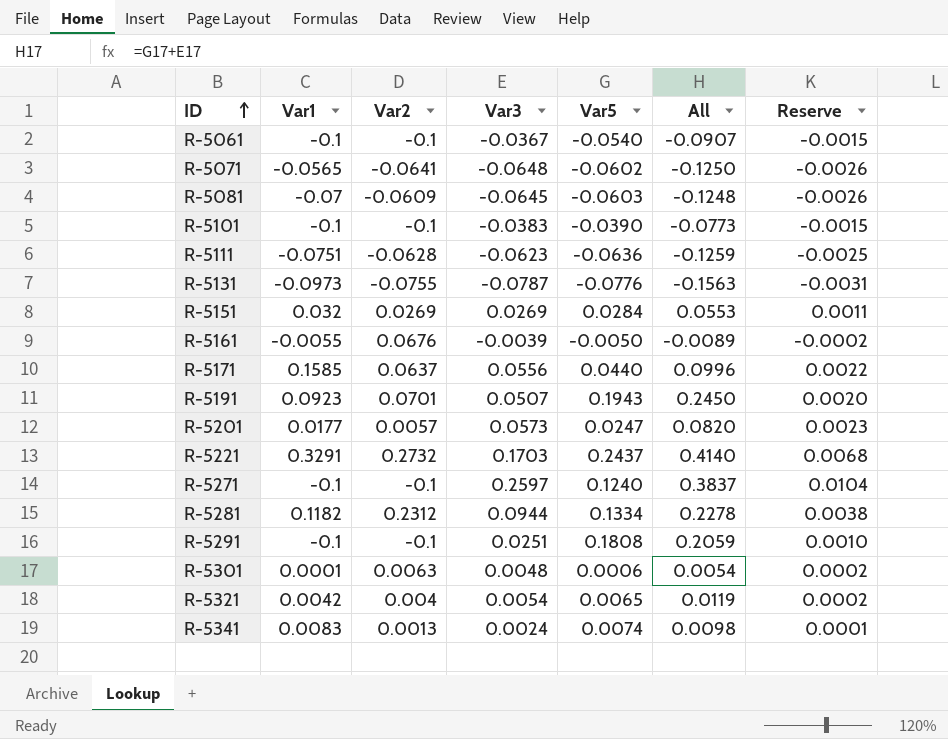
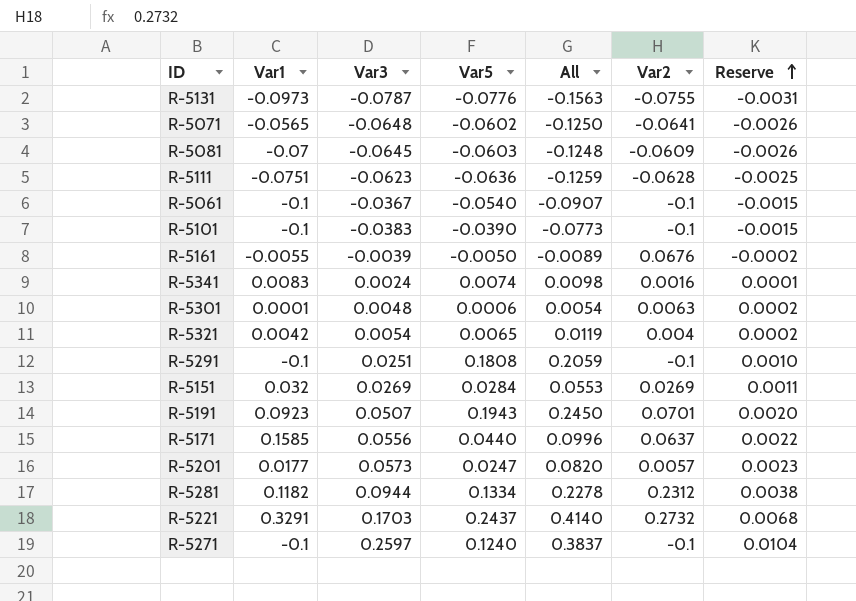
row order: ID ascending -> Reserve ascending
column Var2 | position: 3 -> 6
R-5341 | Var2: 0.0013 -> 0.0016

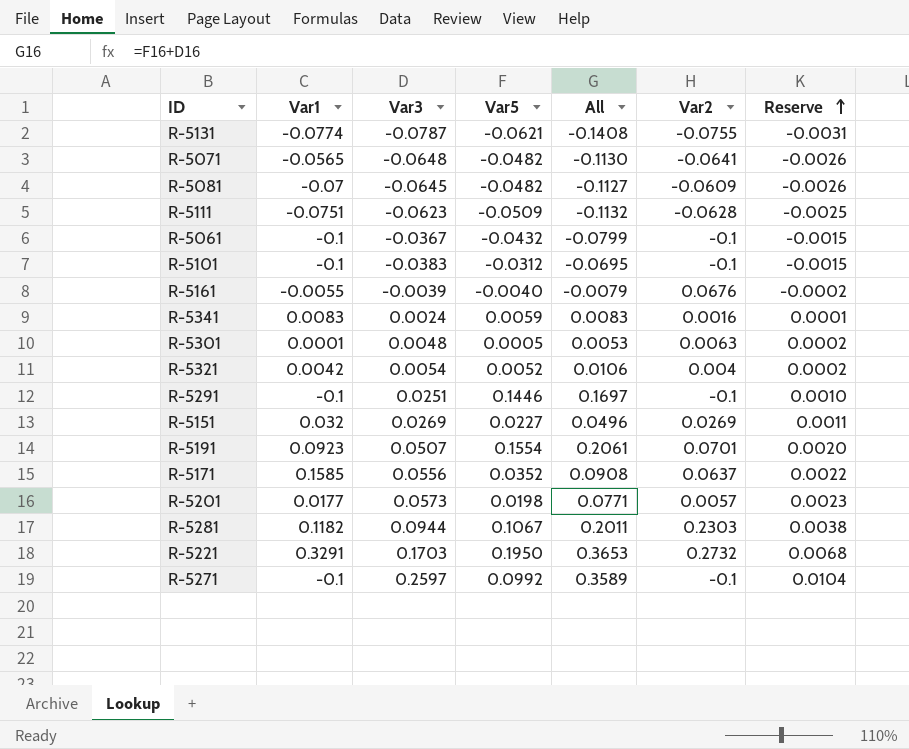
R-5131 | Var1: -0.0973 -> -0.0774
R-5131 | Var5: -0.0776 -> -0.0621
R-5131 | All: -0.1563 -> -0.1408
R-5071 | Var5: -0.0602 -> -0.0482
R-5071 | All: -0.1250 -> -0.1130
R-5081 | Var5: -0.0603 -> -0.0482
R-5081 | All: -0.1248 -> -0.1127
R-5111 | Var5: -0.0636 -> -0.0509
R-5111 | All: -0.1259 -> -0.1132
R-5061 | Var5: -0.0540 -> -0.0432
R-5061 | All: -0.0907 -> -0.0799
R-5101 | Var5: -0.0390 -> -0.0312
R-5101 | All: -0.0773 -> -0.0695
R-5161 | Var5: -0.0050 -> -0.0040
R-5161 | All: -0.0089 -> -0.0079
R-5341 | Var5: 0.0074 -> 0.0059
R-5341 | All: 0.0098 -> 0.0083
R-5301 | Var5: 0.0006 -> 0.0005
R-5301 | All: 0.0054 -> 0.0053
R-5321 | Var5: 0.0065 -> 0.0052
R-5321 | All: 0.0119 -> 0.0106
R-5291 | Var5: 0.1808 -> 0.1446
R-5291 | All: 0.2059 -> 0.1697
R-5151 | Var5: 0.0284 -> 0.0227
R-5151 | All: 0.0553 -> 0.0496
R-5191 | Var5: 0.1943 -> 0.1554
R-5191 | All: 0.2450 -> 0.2061
R-5171 | Var5: 0.0440 -> 0.0352
R-5171 | All: 0.0996 -> 0.0908
R-5201 | Var5: 0.0247 -> 0.0198
R-5201 | All: 0.0820 -> 0.0771
R-5281 | Var5: 0.1334 -> 0.1067
R-5281 | All: 0.2278 -> 0.2011
R-5281 | Var2: 0.2312 -> 0.2303
R-5221 | Var5: 0.2437 -> 0.1950
R-5221 | All: 0.4140 -> 0.3653
R-5271 | Var5: 0.1240 -> 0.0992
R-5271 | All: 0.3837 -> 0.3589

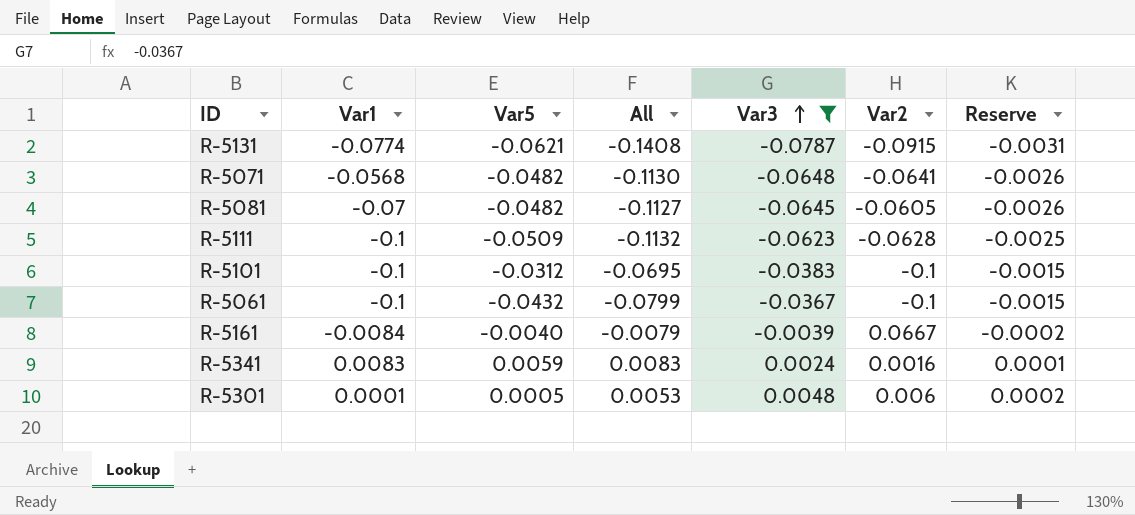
filter: none -> Var3 <= 0.0048
row order: Reserve ascending -> Var3 ascending
column Var3 | position: 3 -> 5
R-5131 | Var2: -0.0755 -> -0.0915
R-5071 | Var1: -0.0565 -> -0.0568
R-5081 | Var2: -0.0609 -> -0.0605
R-5111 | Var1: -0.0751 -> -0.1
R-5161 | Var1: -0.0055 -> -0.0084
R-5161 | Var2: 0.0676 -> 0.0667
R-5301 | Var2: 0.0063 -> 0.006

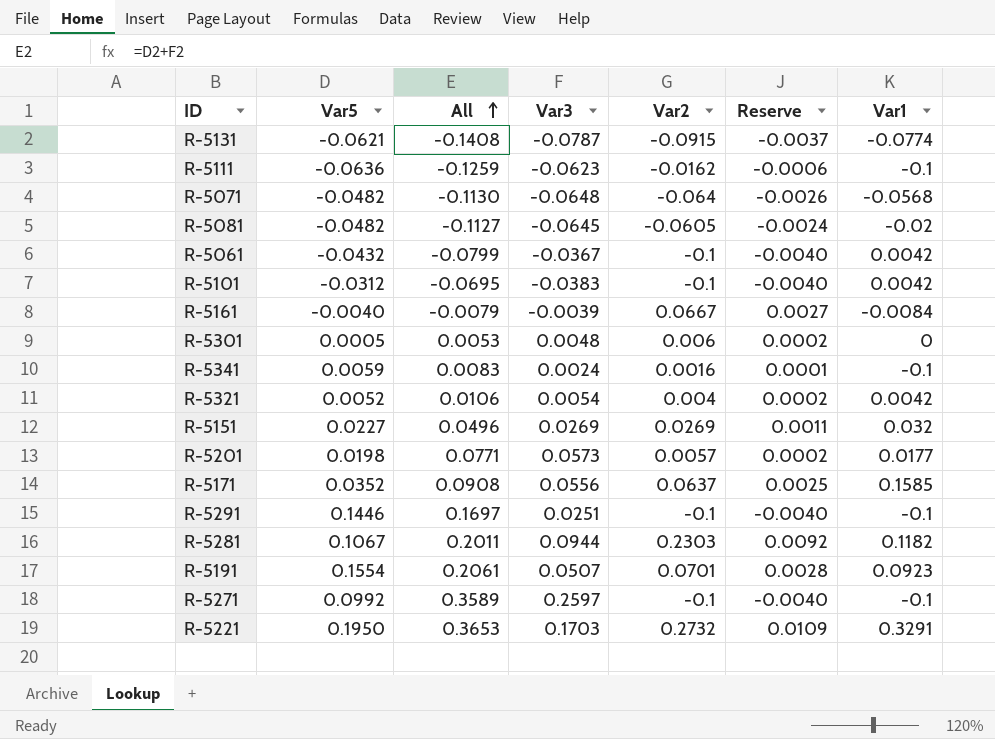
filter: Var3 <= 0.0048 -> none
row order: Var3 ascending -> All ascending
column Reserve | formula: [Var3] * 0.04 -> [Var2] * 0.04
column Var1 | position: 2 -> 7
R-5111 | Var5: -0.0509 -> -0.0636
R-5111 | All: -0.1132 -> -0.1259
R-5111 | Var2: -0.0628 -> -0.0162
R-5071 | Var2: -0.0641 -> -0.064
R-5081 | Var1: -0.07 -> -0.02
R-5061 | Var1: -0.1 -> 0.0042
R-5101 | Var1: -0.1 -> 0.0042
R-5301 | Var1: 0.0001 -> 0
R-5341 | Var1: 0.0083 -> -0.1

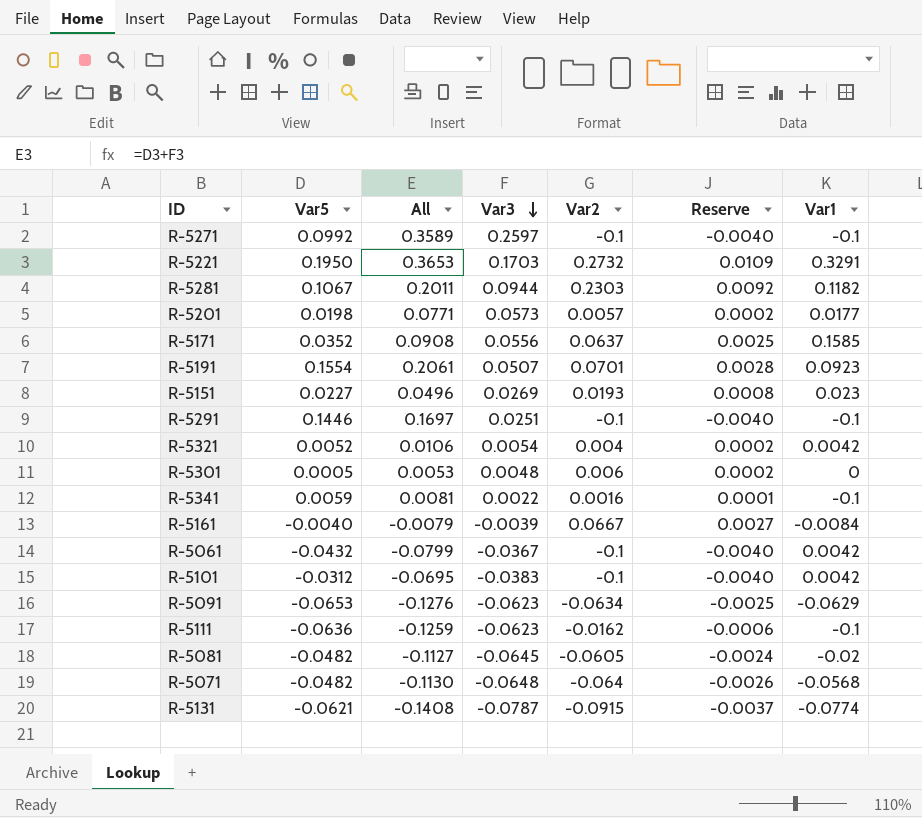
row order: All ascending -> Var3 descending
R-5151 | Var2: 0.0269 -> 0.0193
R-5151 | Reserve: 0.0011 -> 0.0008
R-5151 | Var1: 0.032 -> 0.023
R-5341 | All: 0.0083 -> 0.0081
R-5341 | Var3: 0.0024 -> 0.0022
row R-5091: none -> -0.0653 | -0.1276 | -0.0623 | -0.0634 | -0.0025 | -0.0629

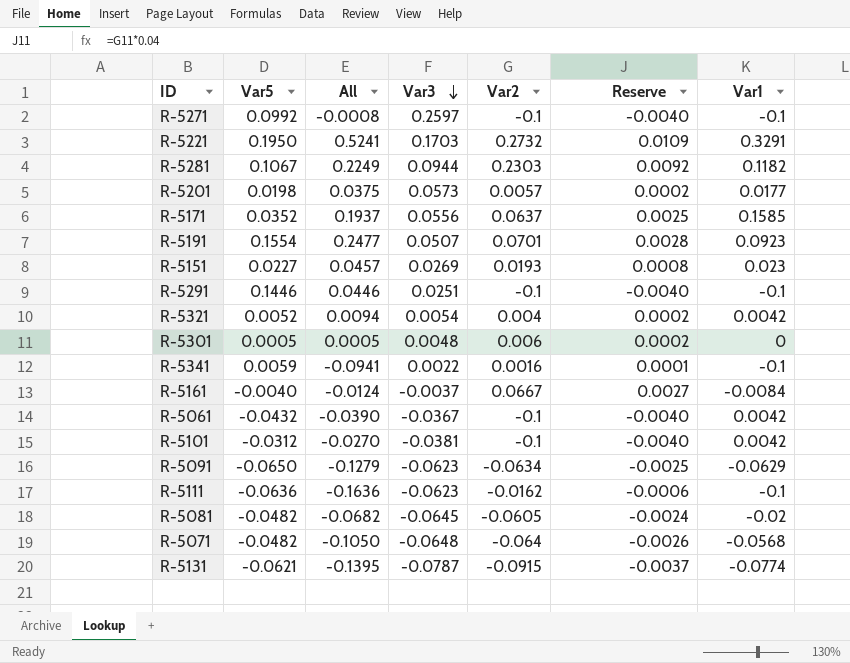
column All | formula: [Var5] + [Var3] -> [Var5] + [Var1]
R-5161 | Var3: -0.0039 -> -0.0037
R-5101 | Var3: -0.0383 -> -0.0381
R-5091 | Var5: -0.0653 -> -0.0650

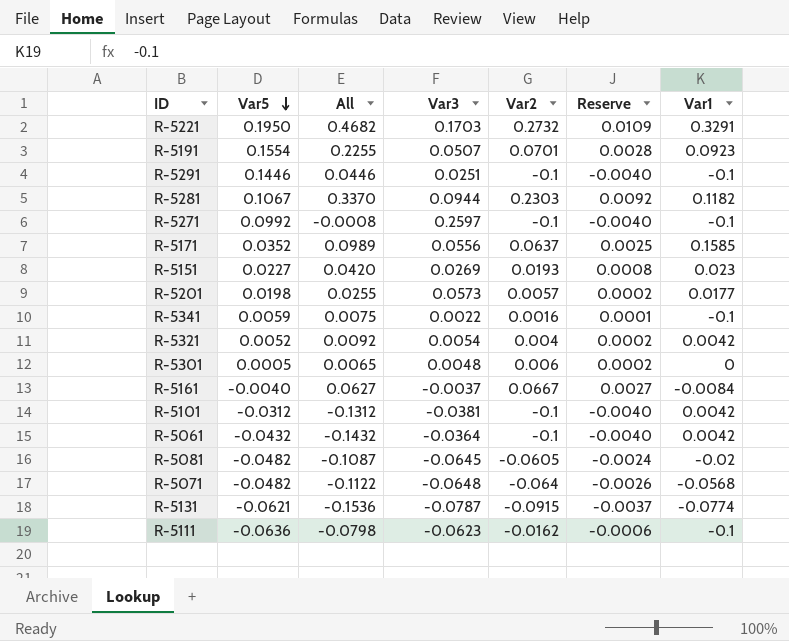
row order: Var3 descending -> Var5 descending
column All | formula: [Var5] + [Var1] -> [Var5] + [Var2]
row R-5091: -0.0650 | -0.1279 | -0.0623 | -0.0634 | -0.0025 | -0.0629 -> none
R-5061 | Var3: -0.0367 -> -0.0364

